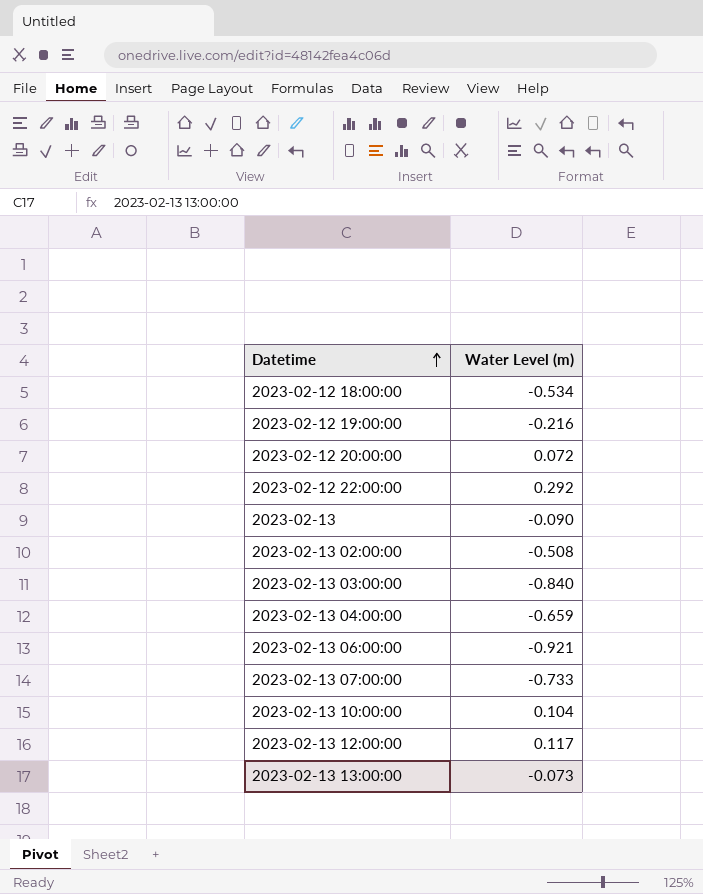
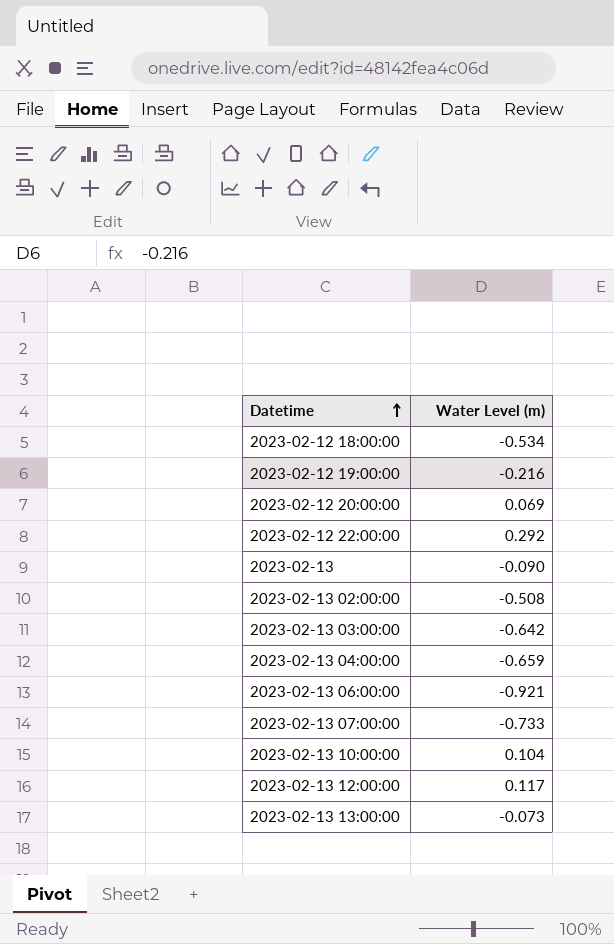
2023-02-12 20:00:00 | Water Level (m): 0.072 -> 0.069
2023-02-13 03:00:00 | Water Level (m): -0.840 -> -0.642

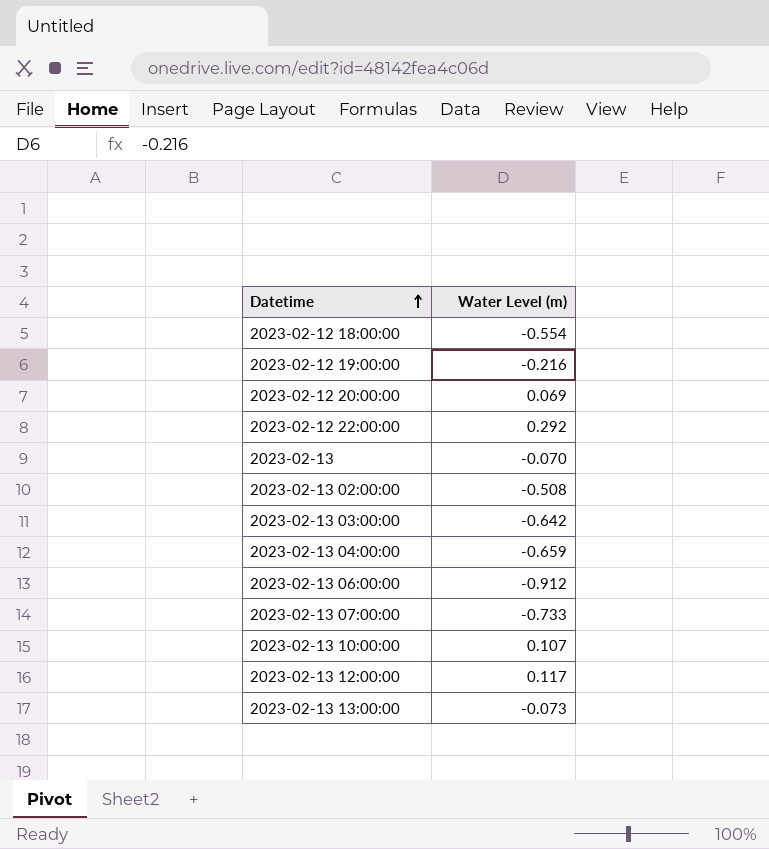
2023-02-12 18:00:00 | Water Level (m): -0.534 -> -0.554
2023-02-13 | Water Level (m): -0.090 -> -0.070
2023-02-13 06:00:00 | Water Level (m): -0.921 -> -0.912
2023-02-13 10:00:00 | Water Level (m): 0.104 -> 0.107

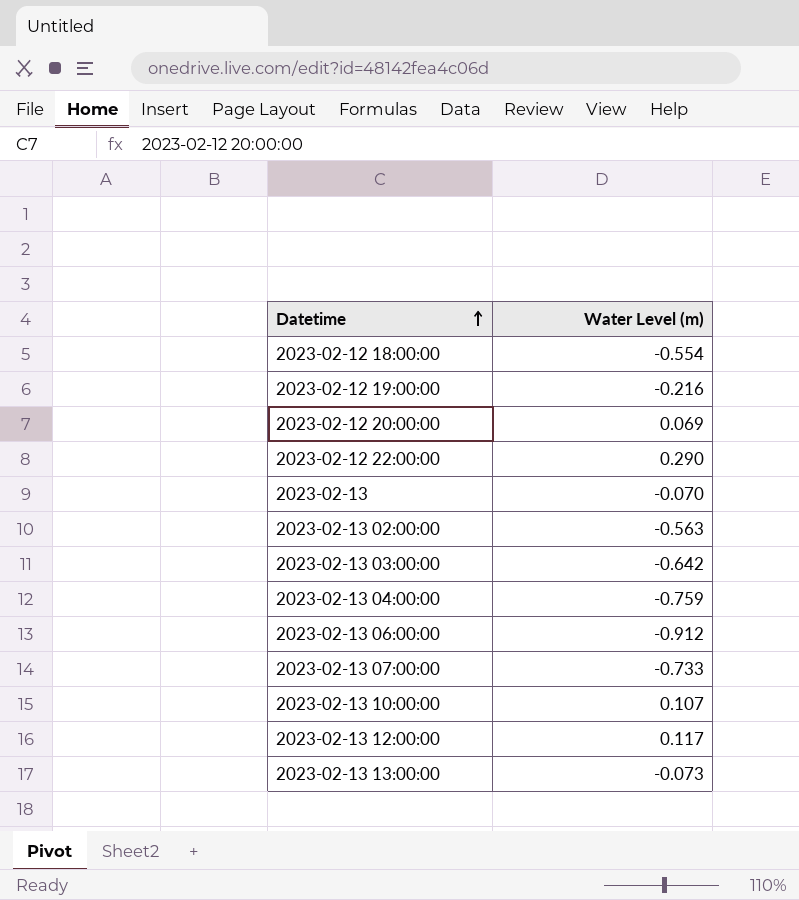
2023-02-12 22:00:00 | Water Level (m): 0.292 -> 0.290
2023-02-13 02:00:00 | Water Level (m): -0.508 -> -0.563
2023-02-13 04:00:00 | Water Level (m): -0.659 -> -0.759

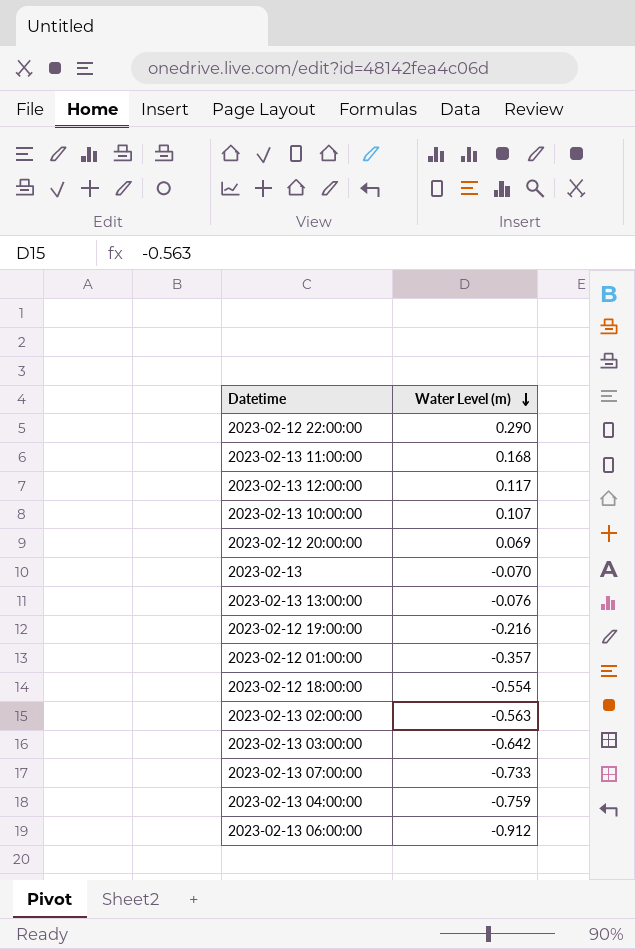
row order: Datetime ascending -> Water Level (m) descending
row 2023-02-13 11:00:00: none -> 0.168
2023-02-13 13:00:00 | Water Level (m): -0.073 -> -0.076
row 2023-02-12 01:00:00: none -> -0.357

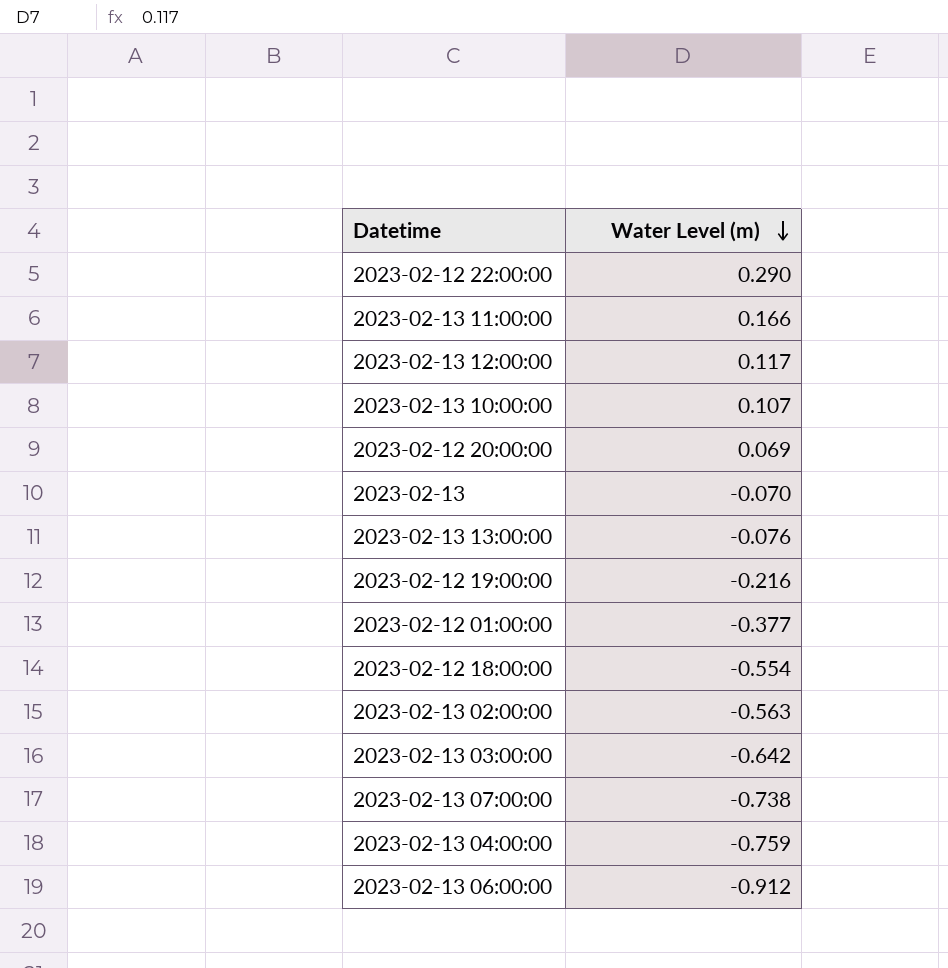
2023-02-13 11:00:00 | Water Level (m): 0.168 -> 0.166
2023-02-12 01:00:00 | Water Level (m): -0.357 -> -0.377
2023-02-13 07:00:00 | Water Level (m): -0.733 -> -0.738

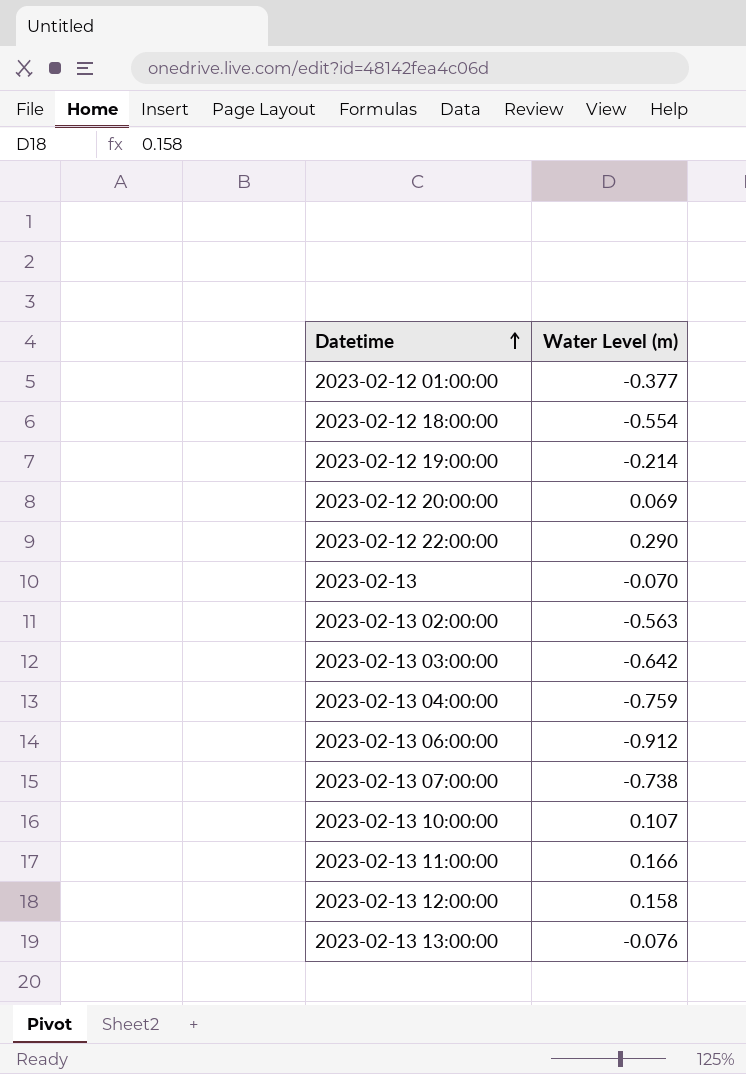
row order: Water Level (m) descending -> Datetime ascending
2023-02-12 19:00:00 | Water Level (m): -0.216 -> -0.214
2023-02-13 12:00:00 | Water Level (m): 0.117 -> 0.158

